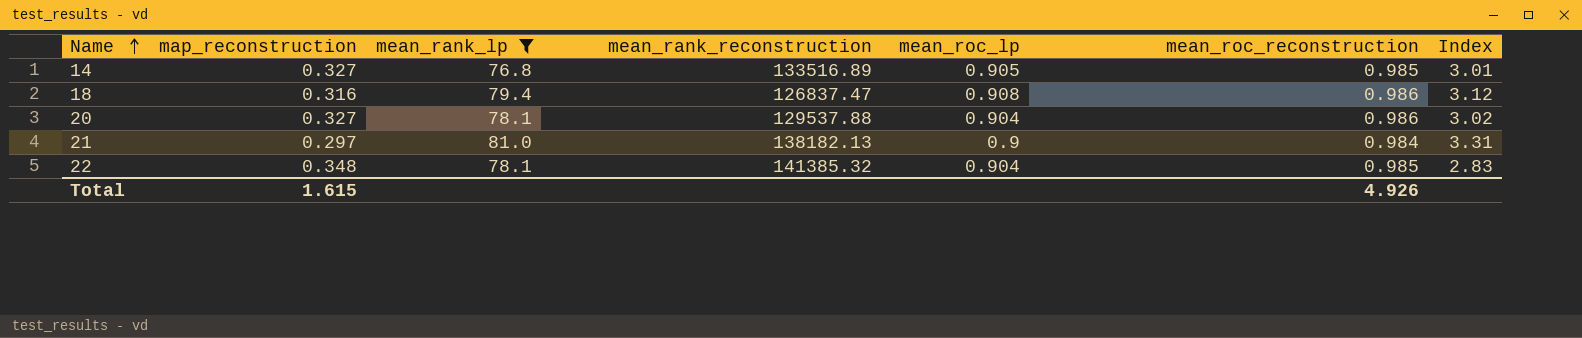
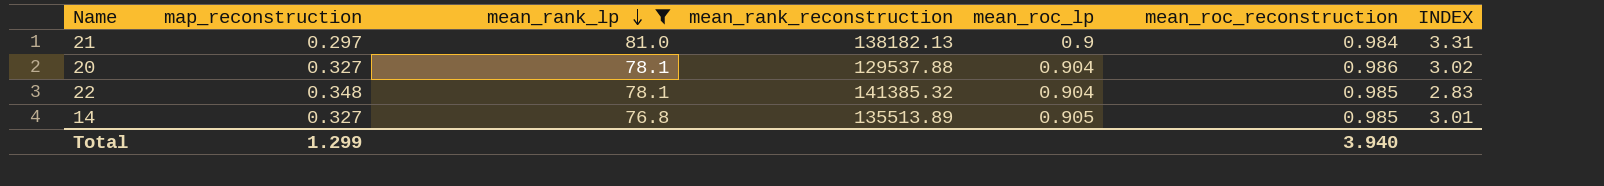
row order: Name ascending -> mean_rank_lp descending
column name: Index -> INDEX
row 18: 0.316 | 79.4 | 126837.47 | 0.908 | 0.986 | 3.12 -> none
14 | mean_rank_reconstruction: 133516.89 -> 135513.89
Total | map_reconstruction: 1.615 -> 1.299
Total | mean_roc_reconstruction: 4.926 -> 3.940

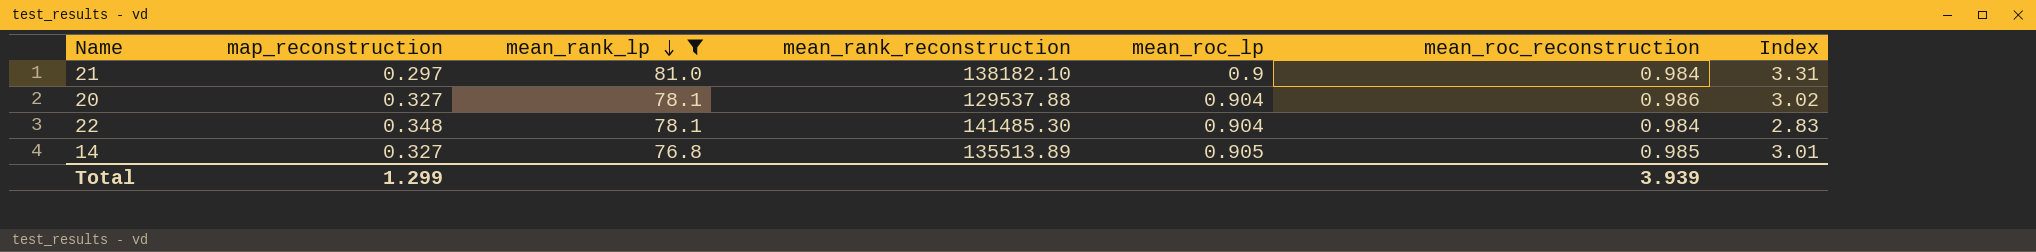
column name: INDEX -> Index
21 | mean_rank_reconstruction: 138182.13 -> 138182.10
22 | mean_rank_reconstruction: 141385.32 -> 141485.30
22 | mean_roc_reconstruction: 0.985 -> 0.984
Total | mean_roc_reconstruction: 3.940 -> 3.939

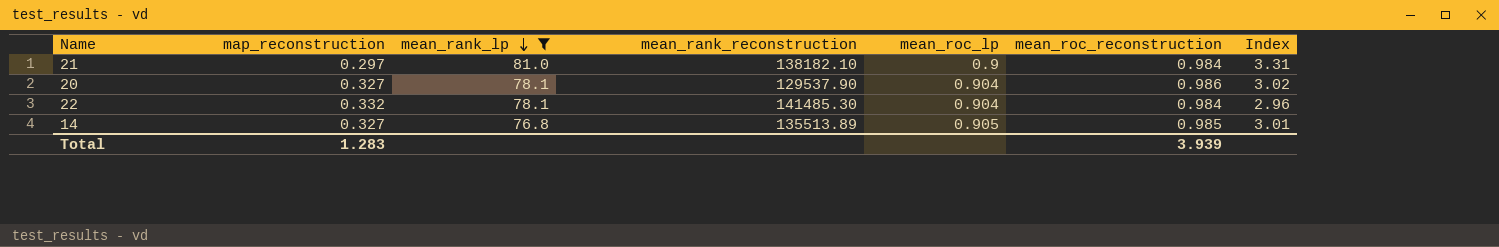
20 | mean_rank_reconstruction: 129537.88 -> 129537.90
22 | map_reconstruction: 0.348 -> 0.332
22 | Index: 2.83 -> 2.96
Total | map_reconstruction: 1.299 -> 1.283

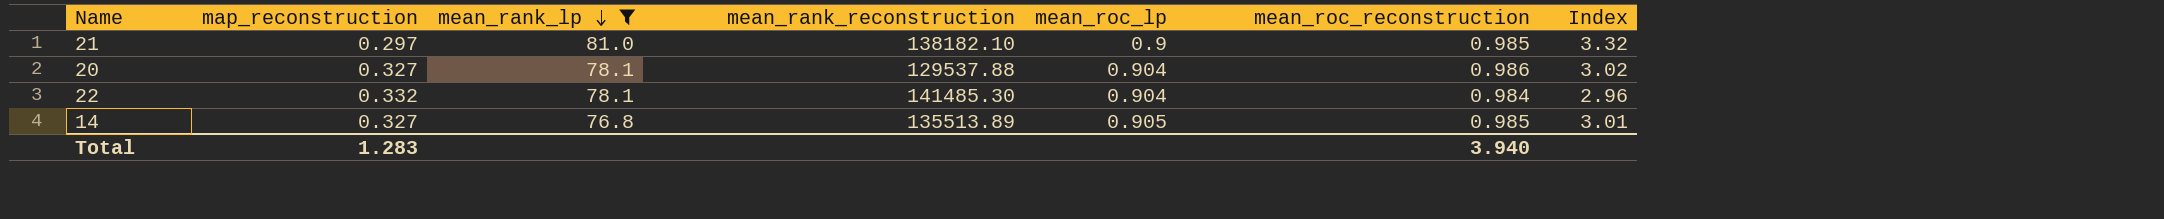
21 | mean_roc_reconstruction: 0.984 -> 0.985
21 | Index: 3.31 -> 3.32
20 | mean_rank_reconstruction: 129537.90 -> 129537.88
Total | mean_roc_reconstruction: 3.939 -> 3.940

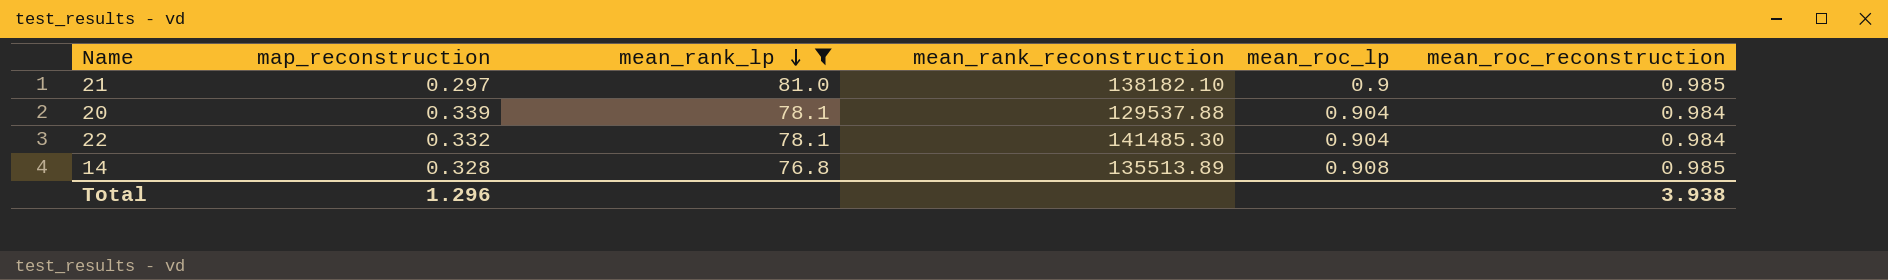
column Index | formula: [mean_roc_reconstruction] / [map_reconstruction] -> none
20 | map_reconstruction: 0.327 -> 0.339
20 | mean_roc_reconstruction: 0.986 -> 0.984
14 | map_reconstruction: 0.327 -> 0.328
14 | mean_roc_lp: 0.905 -> 0.908
Total | map_reconstruction: 1.283 -> 1.296
Total | mean_roc_reconstruction: 3.940 -> 3.938

